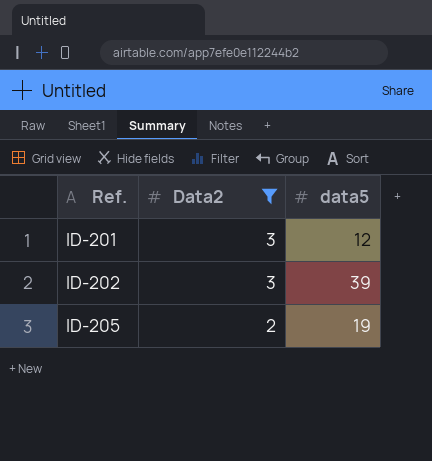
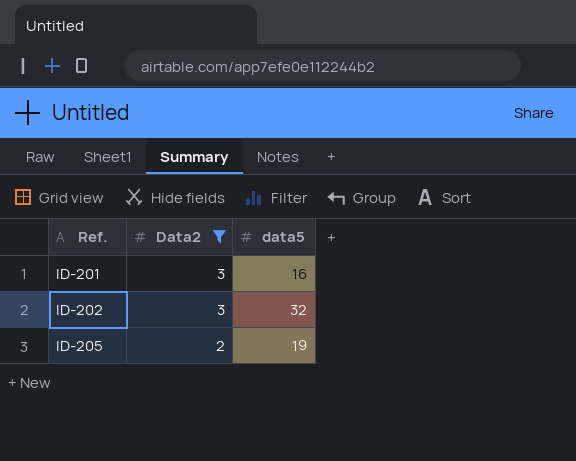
ID-201 | data5: 12 -> 16
ID-202 | data5: 39 -> 32

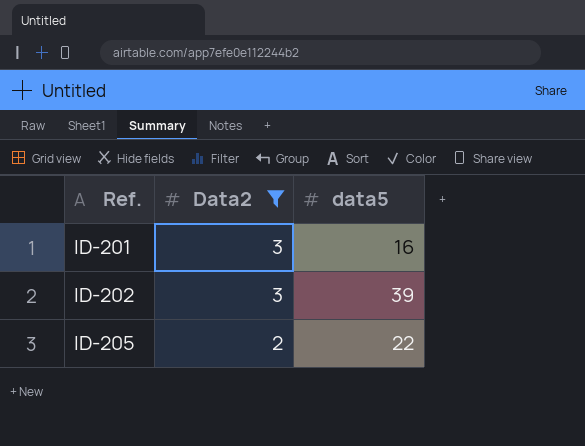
ID-202 | data5: 32 -> 39
ID-205 | data5: 19 -> 22

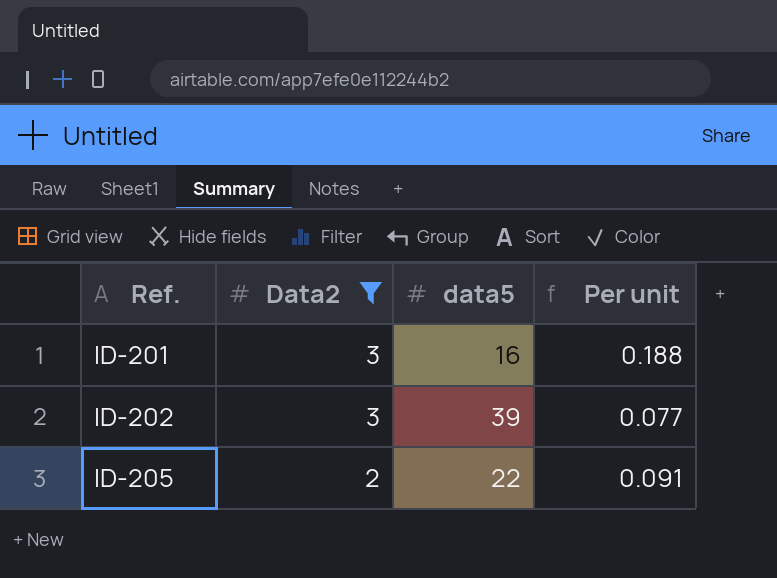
column Per unit | formula: none -> [Data2] / [data5]

